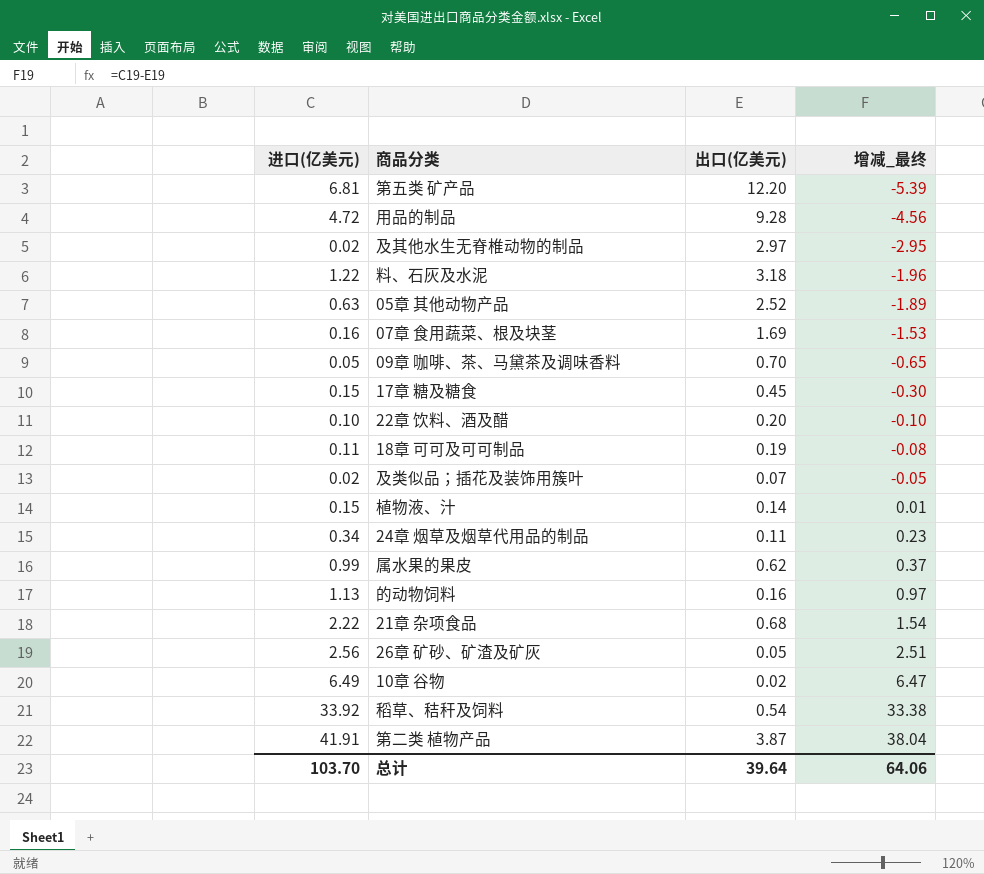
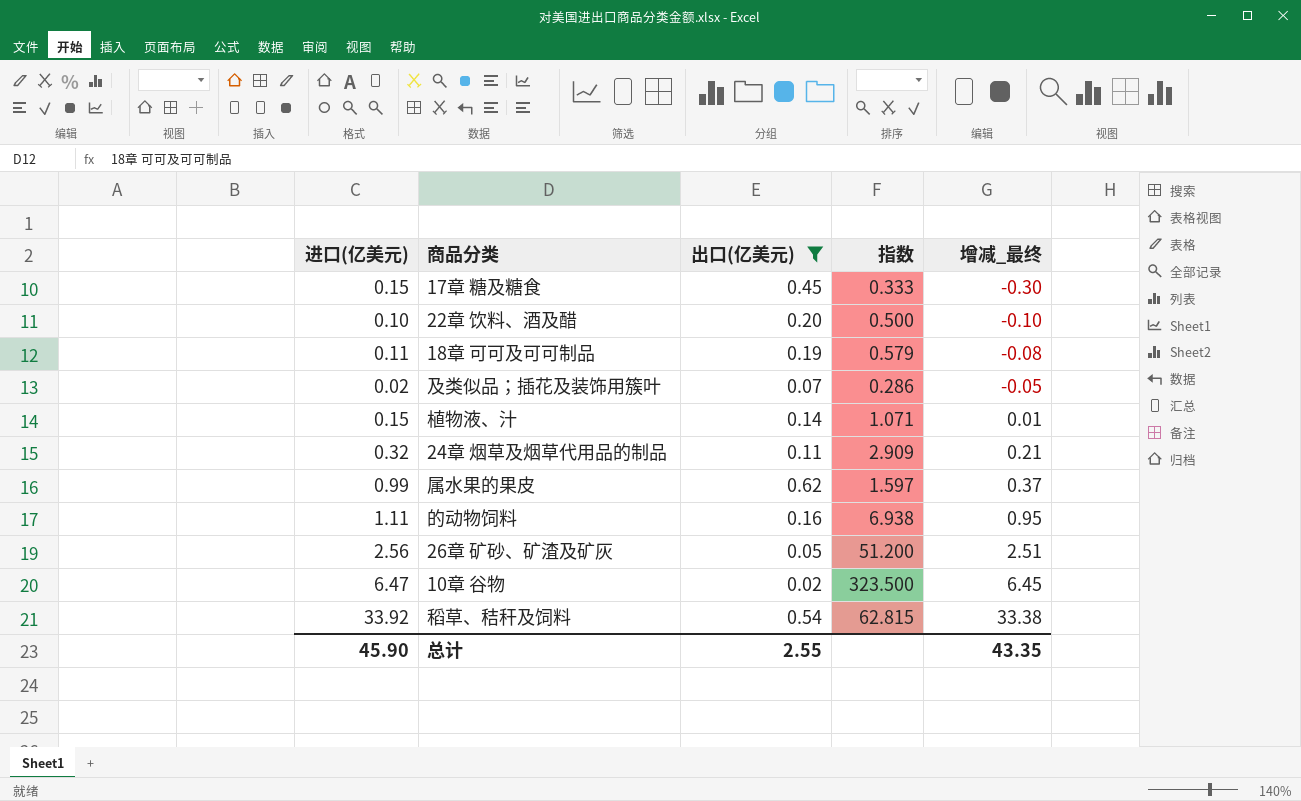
filter: none -> 出口(亿美元) <= 0.62
column 指数 | formula: none -> [进口(亿美元)] / [出口(亿美元)]
24章 烟草及烟草代用品的制品 | 进口(亿美元): 0.34 -> 0.32
24章 烟草及烟草代用品的制品 | 增减_最终: 0.23 -> 0.21
的动物饲料 | 进口(亿美元): 1.13 -> 1.11
的动物饲料 | 增减_最终: 0.97 -> 0.95
10章 谷物 | 进口(亿美元): 6.49 -> 6.47
10章 谷物 | 增减_最终: 6.47 -> 6.45
总计 | 进口(亿美元): 103.70 -> 45.90
总计 | 出口(亿美元): 39.64 -> 2.55
总计 | 增减_最终: 64.06 -> 43.35

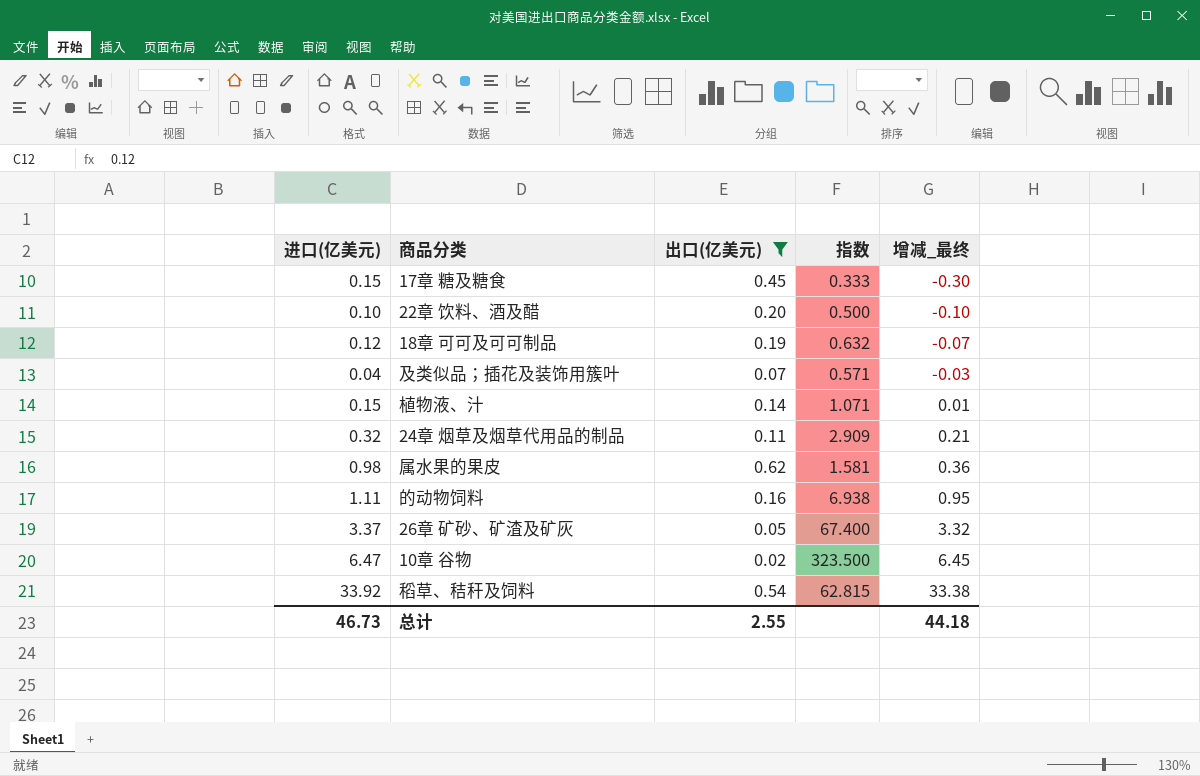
18章 可可及可可制品 | 进口(亿美元): 0.11 -> 0.12
18章 可可及可可制品 | 指数: 0.579 -> 0.632
18章 可可及可可制品 | 增减_最终: -0.08 -> -0.07
及类似品；插花及装饰用簇叶 | 进口(亿美元): 0.02 -> 0.04
及类似品；插花及装饰用簇叶 | 指数: 0.286 -> 0.571
及类似品；插花及装饰用簇叶 | 增减_最终: -0.05 -> -0.03
属水果的果皮 | 进口(亿美元): 0.99 -> 0.98
属水果的果皮 | 指数: 1.597 -> 1.581
属水果的果皮 | 增减_最终: 0.37 -> 0.36
26章 矿砂、矿渣及矿灰 | 进口(亿美元): 2.56 -> 3.37
26章 矿砂、矿渣及矿灰 | 指数: 51.200 -> 67.400
26章 矿砂、矿渣及矿灰 | 增减_最终: 2.51 -> 3.32
总计 | 进口(亿美元): 45.90 -> 46.73
总计 | 增减_最终: 43.35 -> 44.18

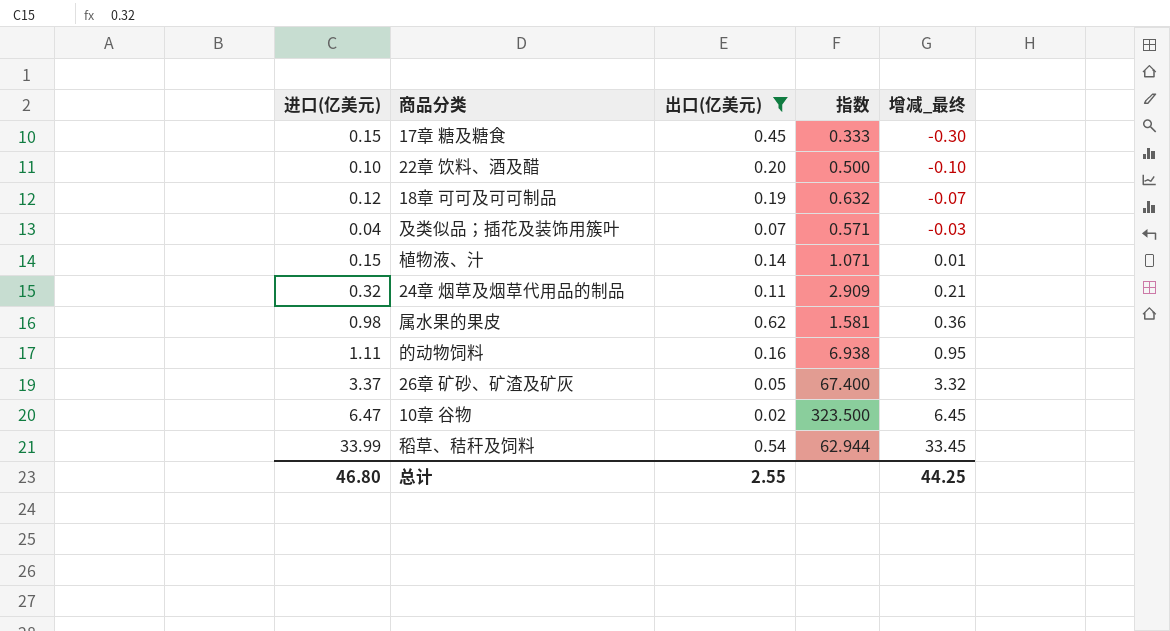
稻草、秸秆及饲料 | 进口(亿美元): 33.92 -> 33.99
稻草、秸秆及饲料 | 指数: 62.815 -> 62.944
稻草、秸秆及饲料 | 增减_最终: 33.38 -> 33.45
总计 | 进口(亿美元): 46.73 -> 46.80
总计 | 增减_最终: 44.18 -> 44.25

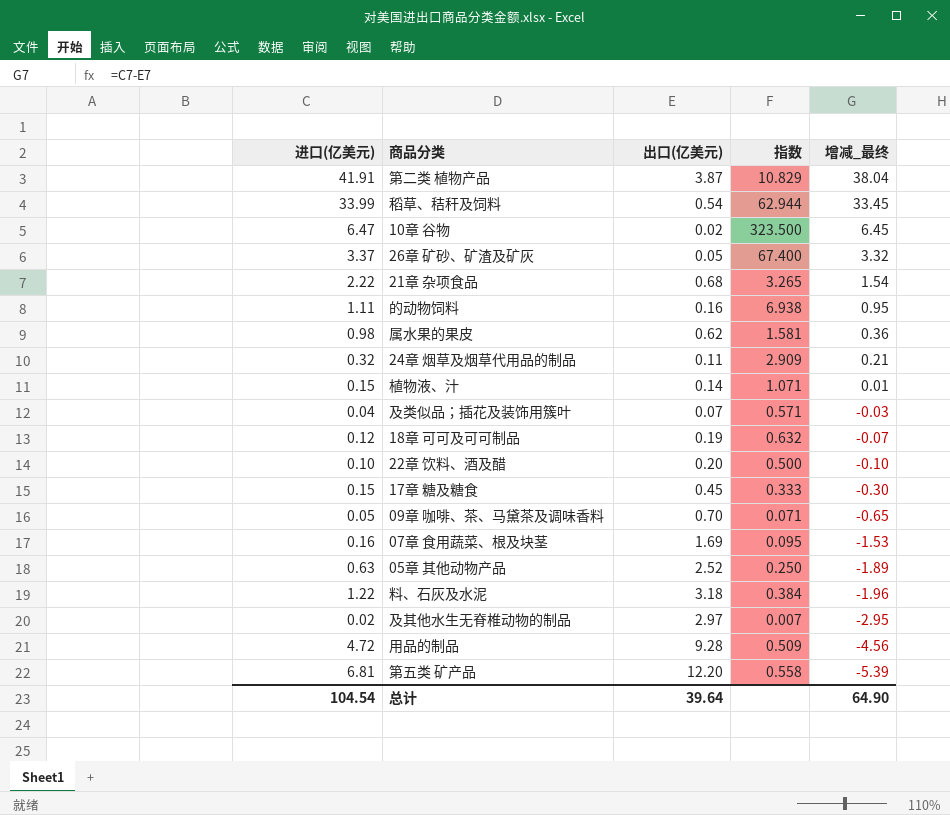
filter: 出口(亿美元) <= 0.62 -> none
row order: 增减_最终 ascending -> 增减_最终 descending
总计 | 进口(亿美元): 46.80 -> 104.54
总计 | 出口(亿美元): 2.55 -> 39.64
总计 | 增减_最终: 44.25 -> 64.90

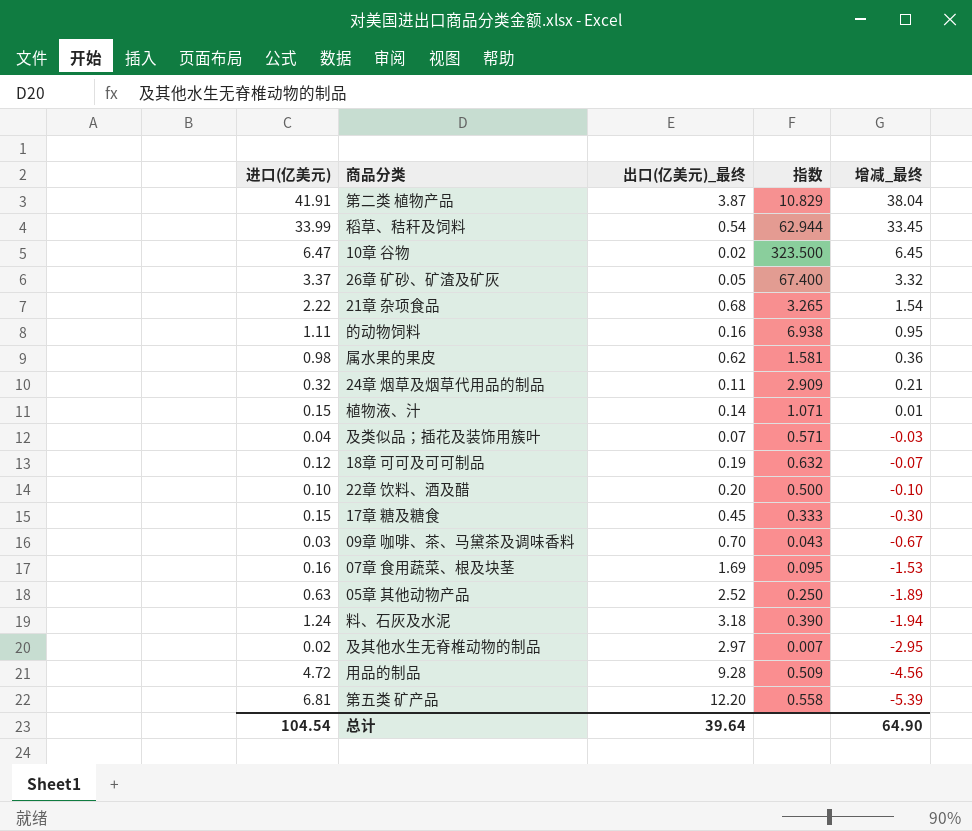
column name: 出口(亿美元) -> 出口(亿美元)_最终
09章 咖啡、茶、马黛茶及调味香料 | 进口(亿美元): 0.05 -> 0.03
09章 咖啡、茶、马黛茶及调味香料 | 指数: 0.071 -> 0.043
09章 咖啡、茶、马黛茶及调味香料 | 增减_最终: -0.65 -> -0.67
料、石灰及水泥 | 进口(亿美元): 1.22 -> 1.24
料、石灰及水泥 | 指数: 0.384 -> 0.390
料、石灰及水泥 | 增减_最终: -1.96 -> -1.94

